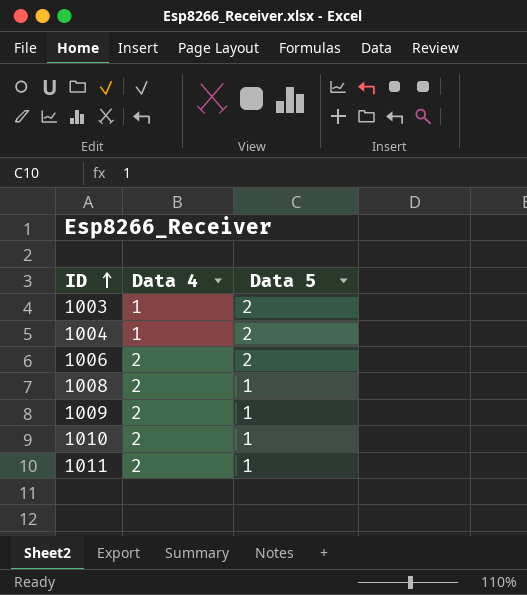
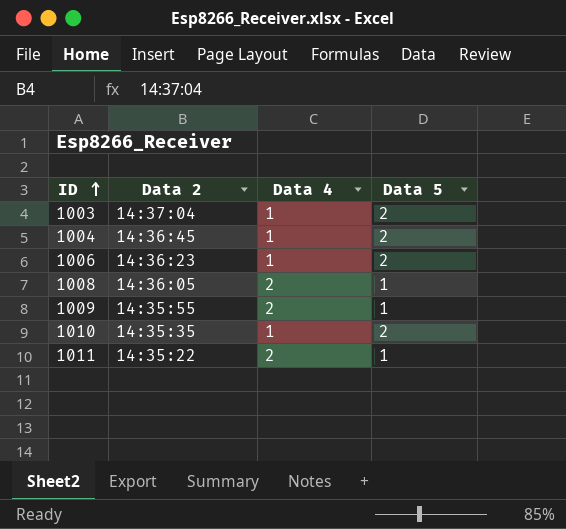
column Data 2 | position: none -> 2
1006 | Data 4: 2 -> 1
1010 | Data 4: 2 -> 1
1010 | Data 5: 1 -> 2

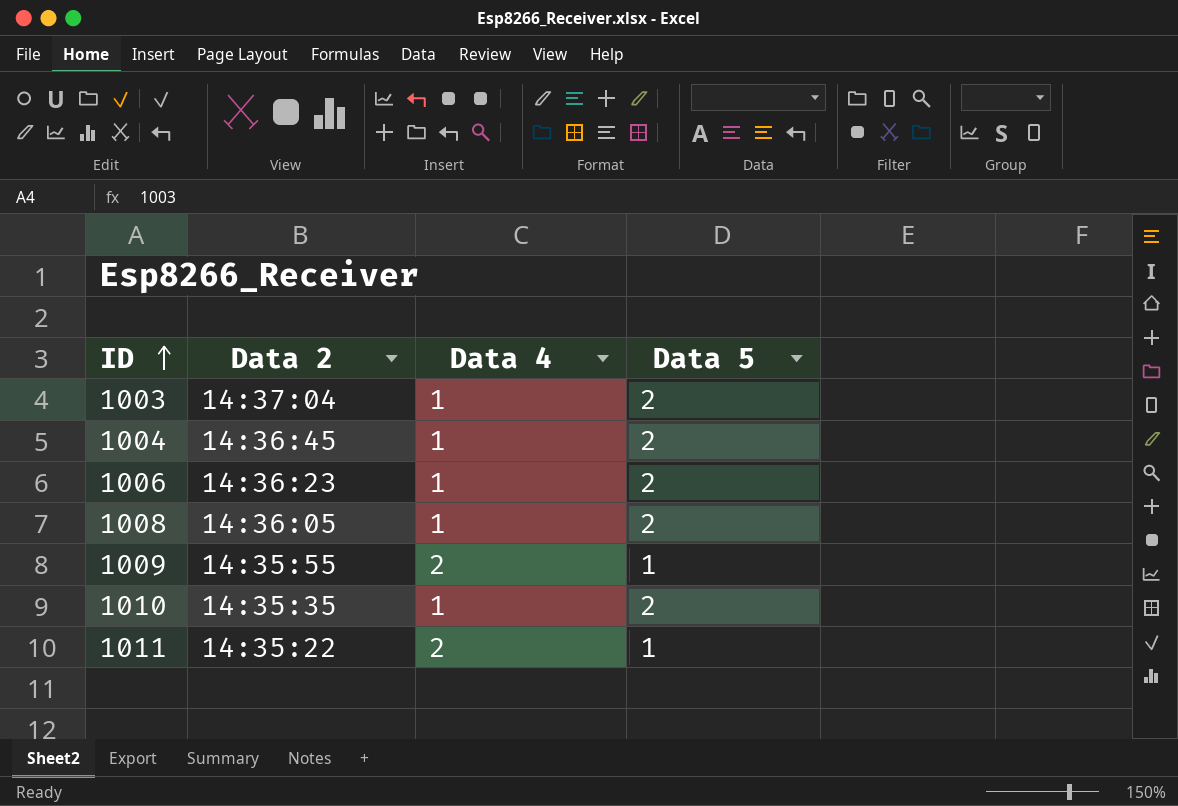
1008 | Data 4: 2 -> 1
1008 | Data 5: 1 -> 2

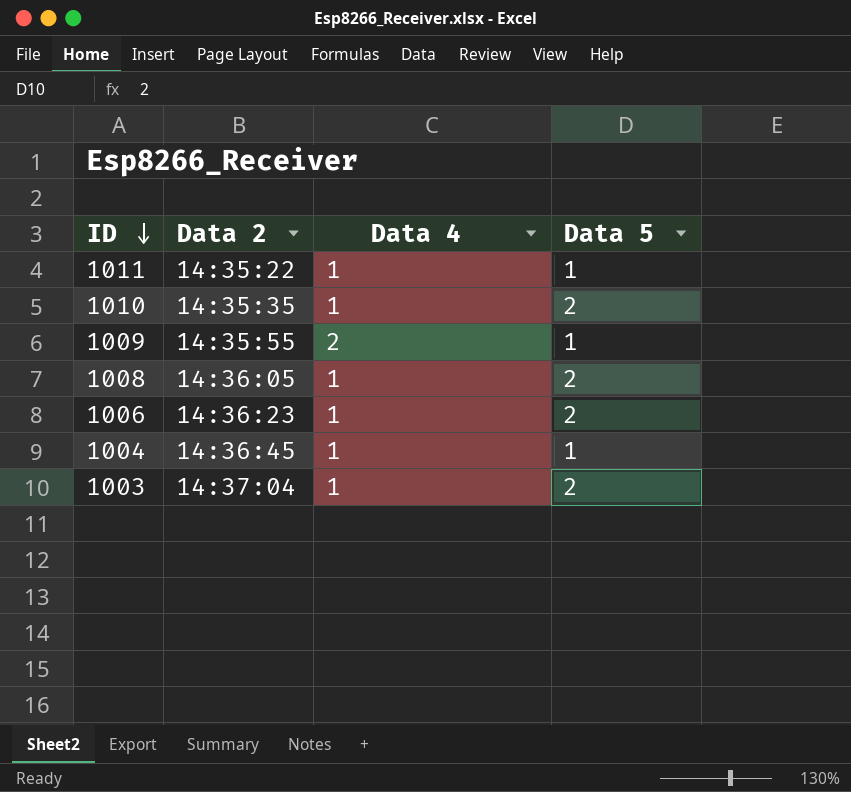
row order: ID ascending -> ID descending
1011 | Data 4: 2 -> 1
1004 | Data 5: 2 -> 1

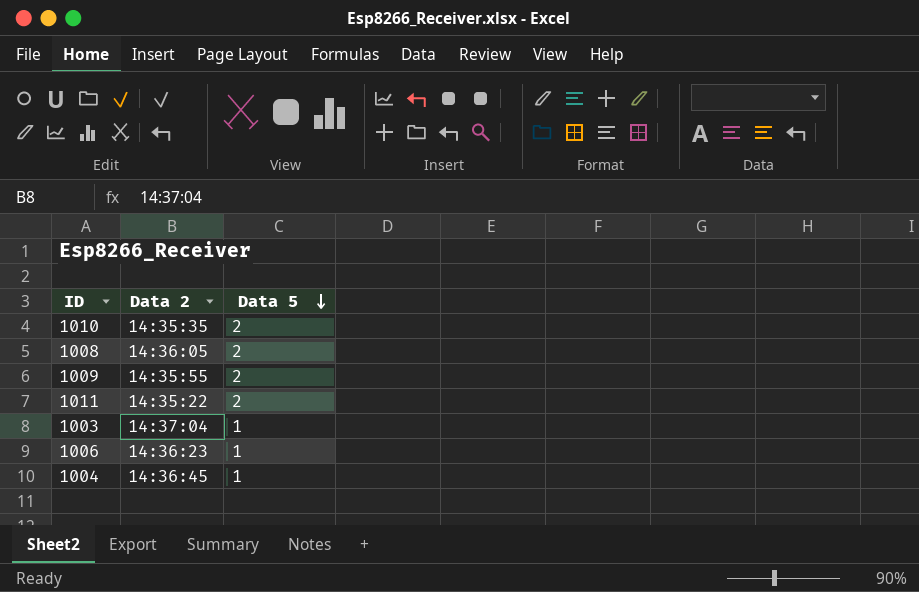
row order: ID descending -> Data 5 descending
column Data 4 | position: 3 -> none
1009 | Data 5: 1 -> 2
1011 | Data 5: 1 -> 2
1003 | Data 5: 2 -> 1
1006 | Data 5: 2 -> 1

